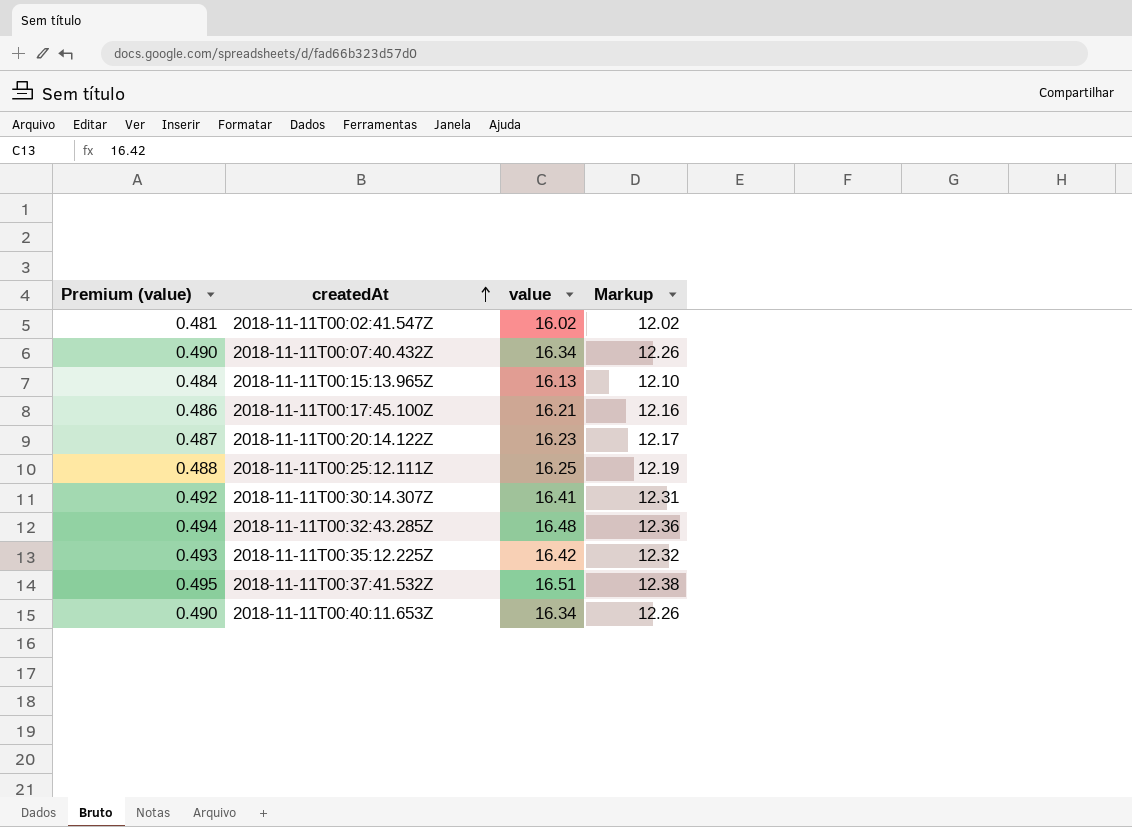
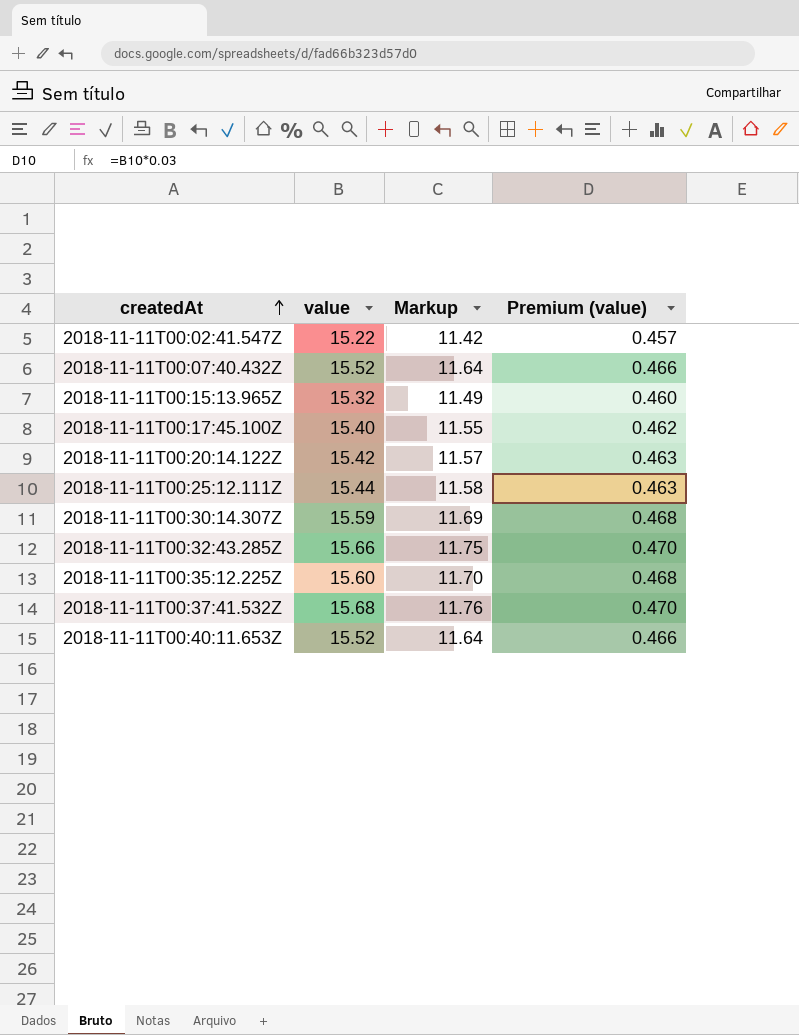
column Premium (value) | position: 1 -> 4
2018-11-11T00:02:41.547Z | value: 16.02 -> 15.22
2018-11-11T00:02:41.547Z | Markup: 12.02 -> 11.42
2018-11-11T00:02:41.547Z | Premium (value): 0.481 -> 0.457
2018-11-11T00:07:40.432Z | value: 16.34 -> 15.52
2018-11-11T00:07:40.432Z | Markup: 12.26 -> 11.64
2018-11-11T00:07:40.432Z | Premium (value): 0.490 -> 0.466
2018-11-11T00:15:13.965Z | value: 16.13 -> 15.32
2018-11-11T00:15:13.965Z | Markup: 12.10 -> 11.49
2018-11-11T00:15:13.965Z | Premium (value): 0.484 -> 0.460
2018-11-11T00:17:45.100Z | value: 16.21 -> 15.40
2018-11-11T00:17:45.100Z | Markup: 12.16 -> 11.55
2018-11-11T00:17:45.100Z | Premium (value): 0.486 -> 0.462
2018-11-11T00:20:14.122Z | value: 16.23 -> 15.42
2018-11-11T00:20:14.122Z | Markup: 12.17 -> 11.57
2018-11-11T00:20:14.122Z | Premium (value): 0.487 -> 0.463
2018-11-11T00:25:12.111Z | value: 16.25 -> 15.44
2018-11-11T00:25:12.111Z | Markup: 12.19 -> 11.58
2018-11-11T00:25:12.111Z | Premium (value): 0.488 -> 0.463
2018-11-11T00:30:14.307Z | value: 16.41 -> 15.59
2018-11-11T00:30:14.307Z | Markup: 12.31 -> 11.69
2018-11-11T00:30:14.307Z | Premium (value): 0.492 -> 0.468
2018-11-11T00:32:43.285Z | value: 16.48 -> 15.66
2018-11-11T00:32:43.285Z | Markup: 12.36 -> 11.75
2018-11-11T00:32:43.285Z | Premium (value): 0.494 -> 0.470
2018-11-11T00:35:12.225Z | value: 16.42 -> 15.60
2018-11-11T00:35:12.225Z | Markup: 12.32 -> 11.70
2018-11-11T00:35:12.225Z | Premium (value): 0.493 -> 0.468
2018-11-11T00:37:41.532Z | value: 16.51 -> 15.68
2018-11-11T00:37:41.532Z | Markup: 12.38 -> 11.76
2018-11-11T00:37:41.532Z | Premium (value): 0.495 -> 0.470
2018-11-11T00:40:11.653Z | value: 16.34 -> 15.52
2018-11-11T00:40:11.653Z | Markup: 12.26 -> 11.64
2018-11-11T00:40:11.653Z | Premium (value): 0.490 -> 0.466

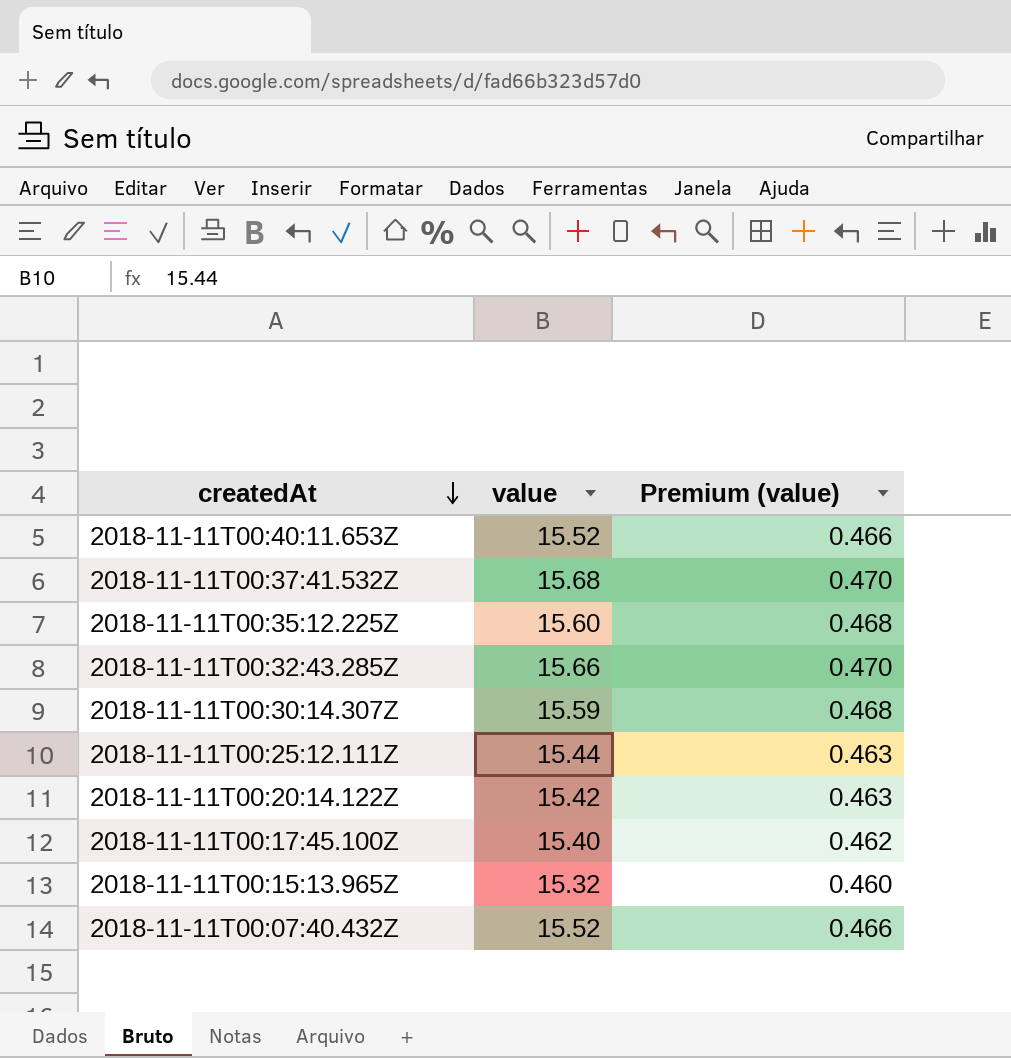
row order: createdAt ascending -> createdAt descending
column Markup | formula: [value] * 0.75 -> none
row 2018-11-11T00:02:41.547Z: 15.22 | 11.42 | 0.457 -> none

